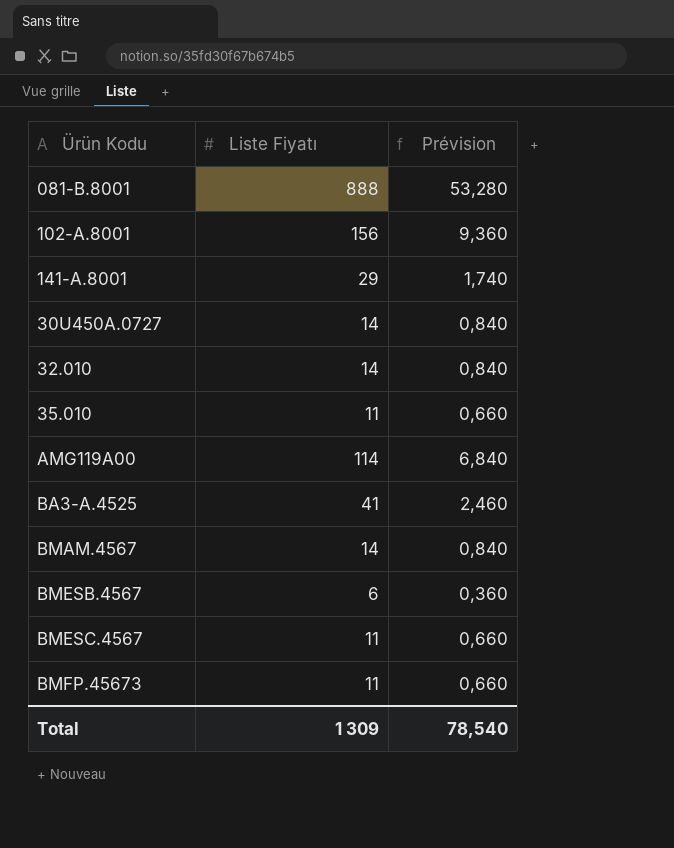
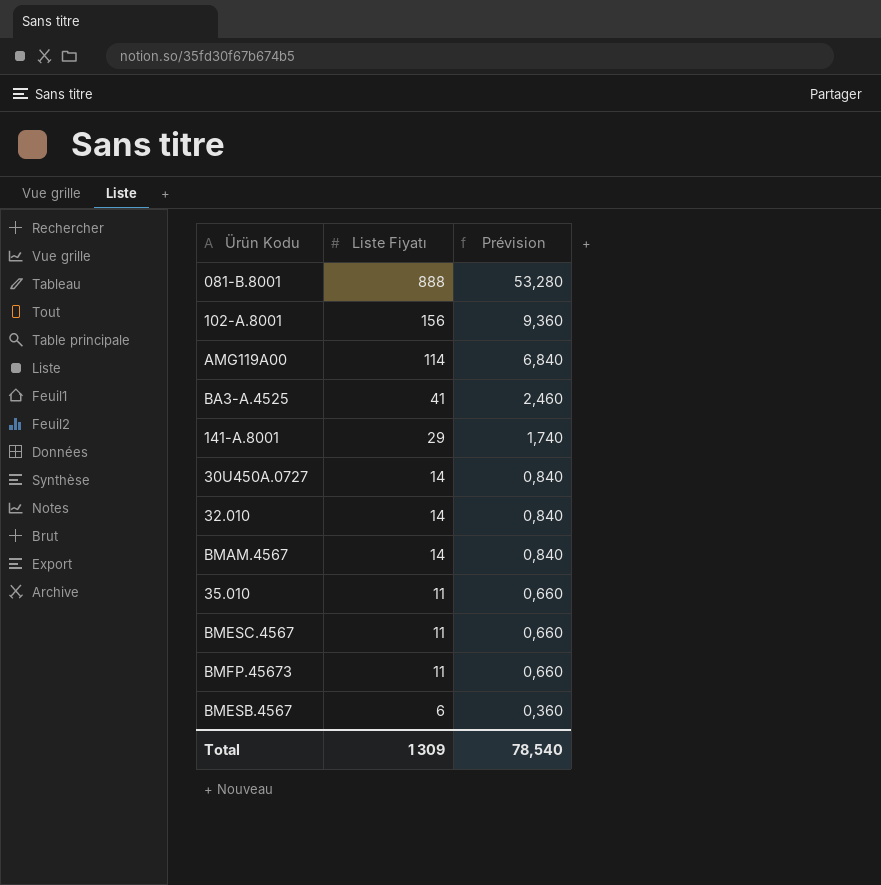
row order: none -> Liste Fiyatı descending

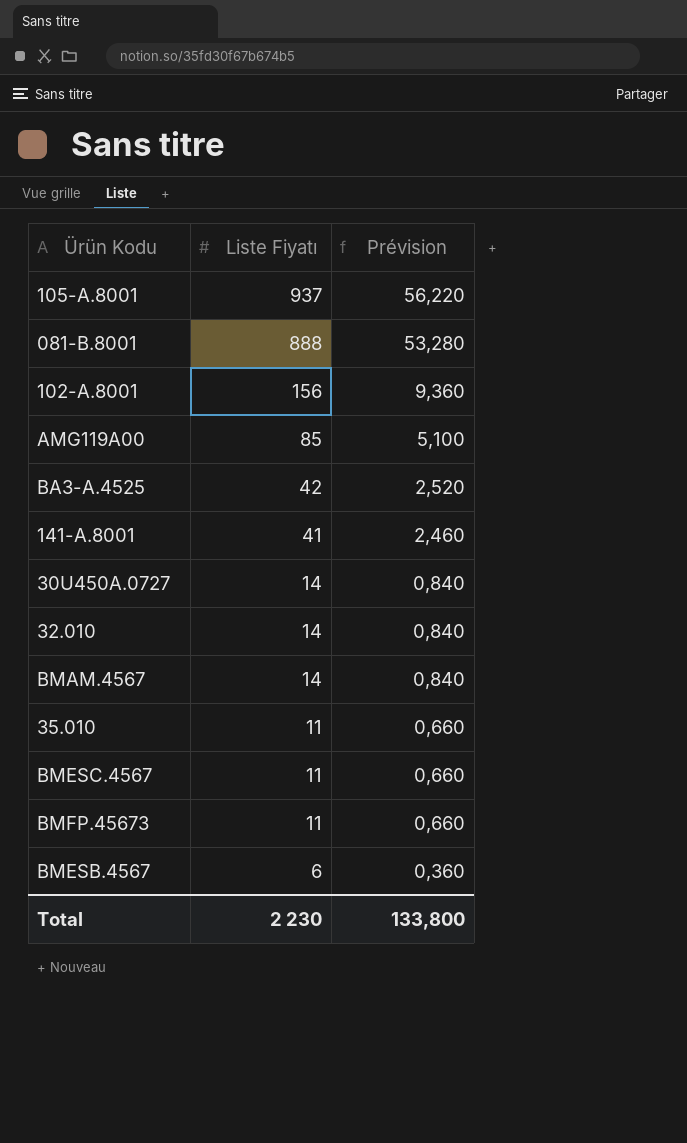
row 105-A.8001: none -> 937 | 56,220
AMG119A00 | Liste Fiyatı: 114 -> 85
AMG119A00 | Prévision: 6,840 -> 5,100
BA3-A.4525 | Liste Fiyatı: 41 -> 42
BA3-A.4525 | Prévision: 2,460 -> 2,520
141-A.8001 | Liste Fiyatı: 29 -> 41
141-A.8001 | Prévision: 1,740 -> 2,460
Total | Liste Fiyatı: 1 309 -> 2 230
Total | Prévision: 78,540 -> 133,800

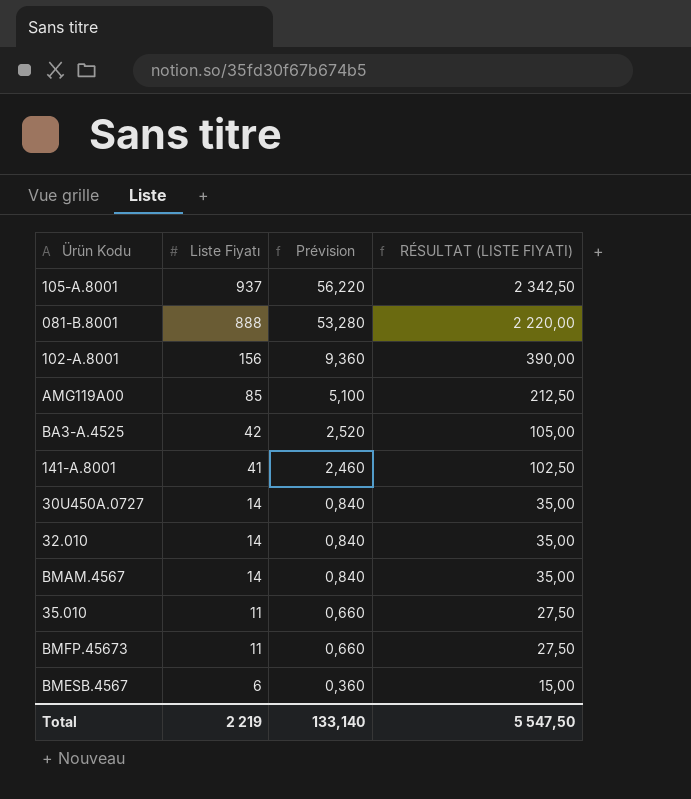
column RÉSULTAT (LISTE FIYATI) | formula: none -> [Liste Fiyatı] * 2,5
row BMESC.4567: 11 | 0,660 -> none
Total | Liste Fiyatı: 2 230 -> 2 219
Total | Prévision: 133,800 -> 133,140

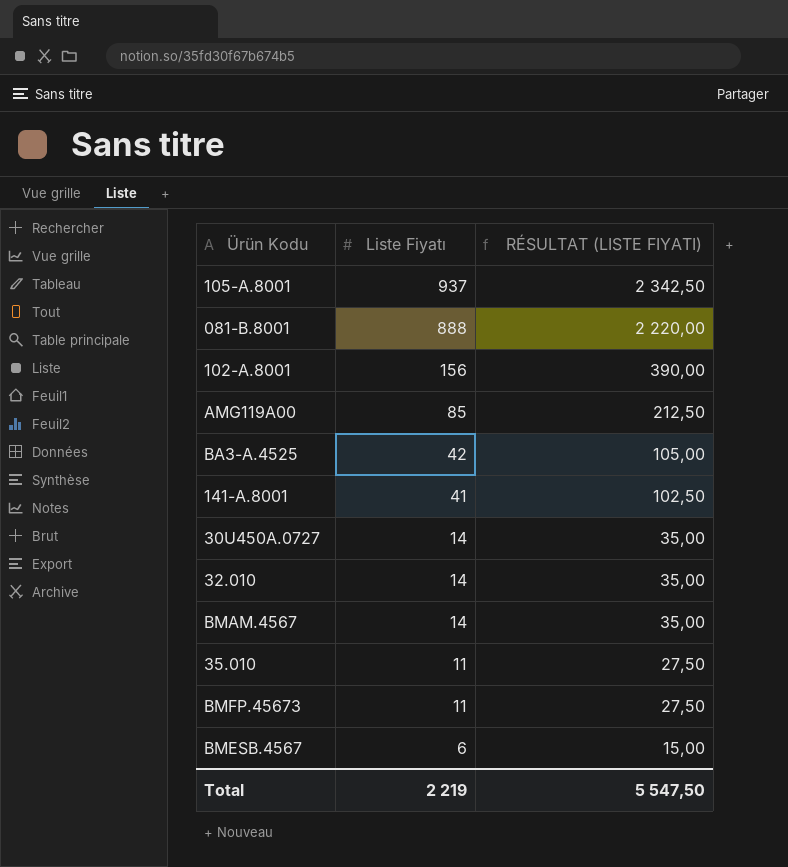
column Prévision | formula: [Liste Fiyatı] * 0,06 -> none

